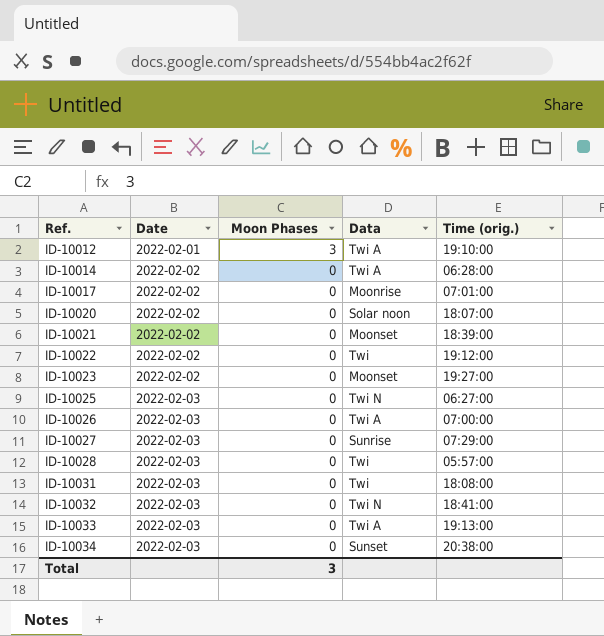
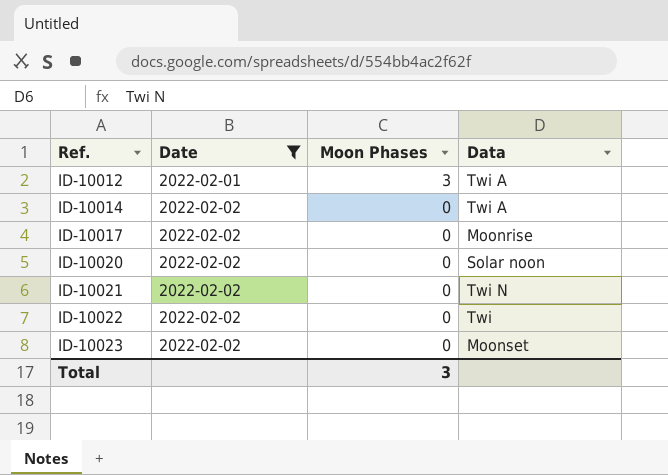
filter: none -> Date != 2022-02-03
column Time (orig.) | position: 5 -> none
ID-10021 | Data: Moonset -> Twi N

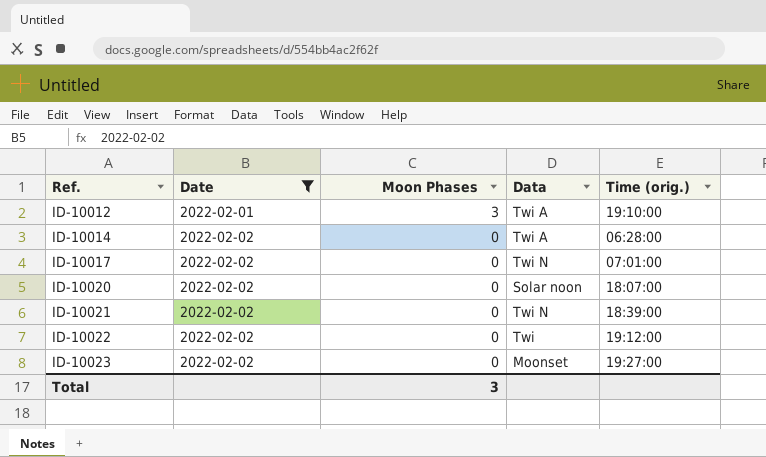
column Time (orig.) | position: none -> 5
ID-10017 | Data: Moonrise -> Twi N

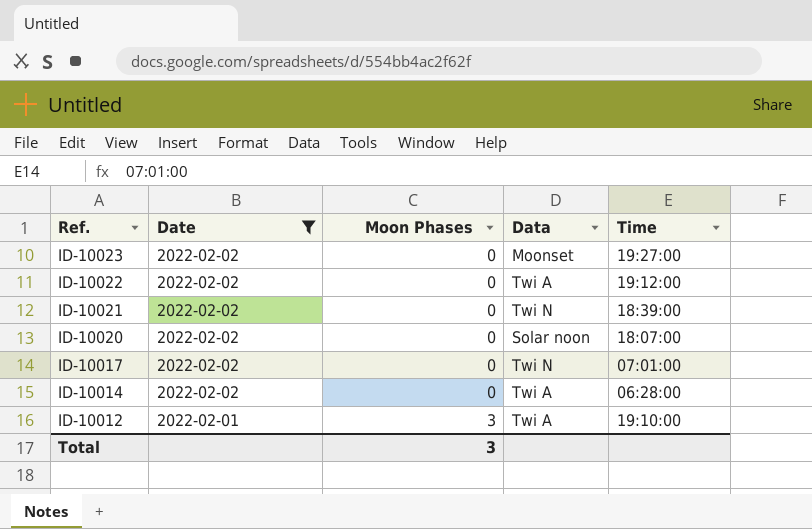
row order: Ref. ascending -> Ref. descending
column name: Time (orig.) -> Time
ID-10022 | Data: Twi -> Twi A

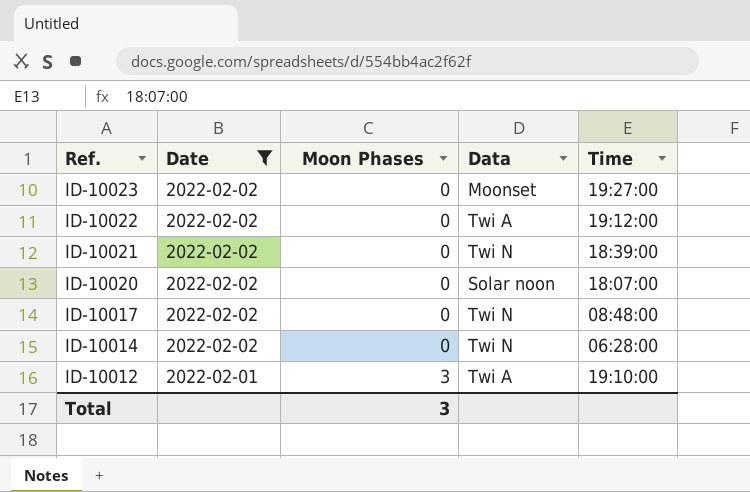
ID-10017 | Time: 07:01:00 -> 08:48:00
ID-10014 | Data: Twi A -> Twi N

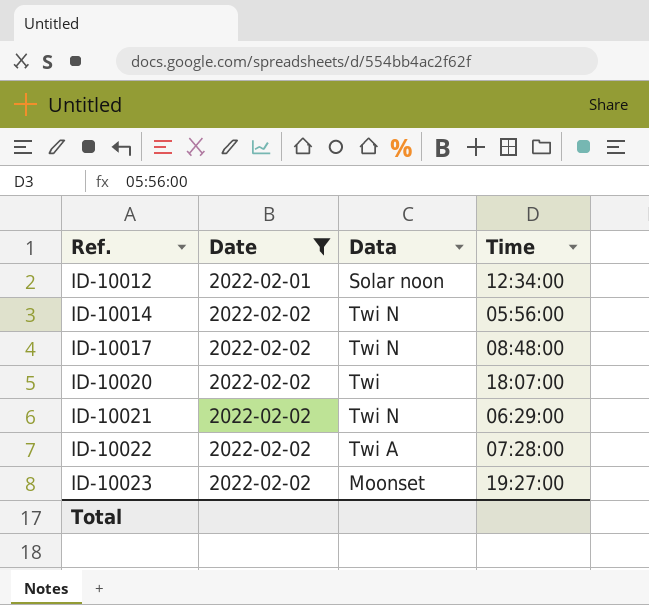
row order: Ref. descending -> Ref. ascending
column Moon Phases | position: 3 -> none
ID-10012 | Data: Twi A -> Solar noon
ID-10012 | Time: 19:10:00 -> 12:34:00
ID-10014 | Time: 06:28:00 -> 05:56:00
ID-10020 | Data: Solar noon -> Twi
ID-10021 | Time: 18:39:00 -> 06:29:00
ID-10022 | Time: 19:12:00 -> 07:28:00

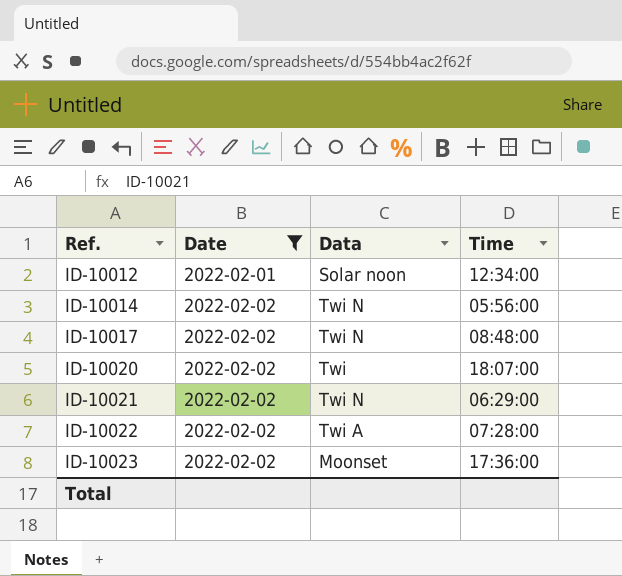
ID-10023 | Time: 19:27:00 -> 17:36:00

